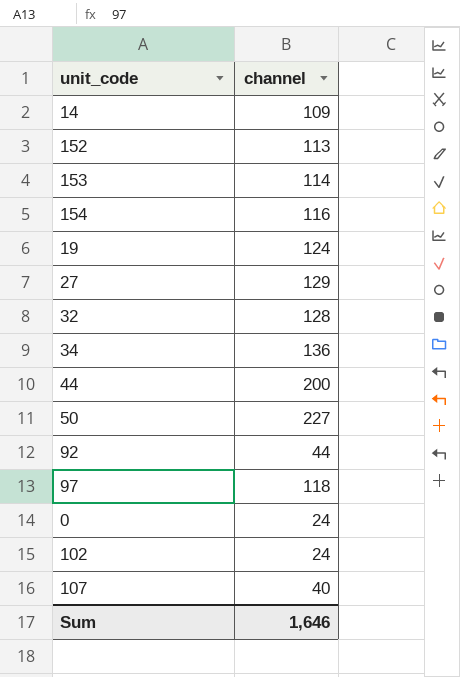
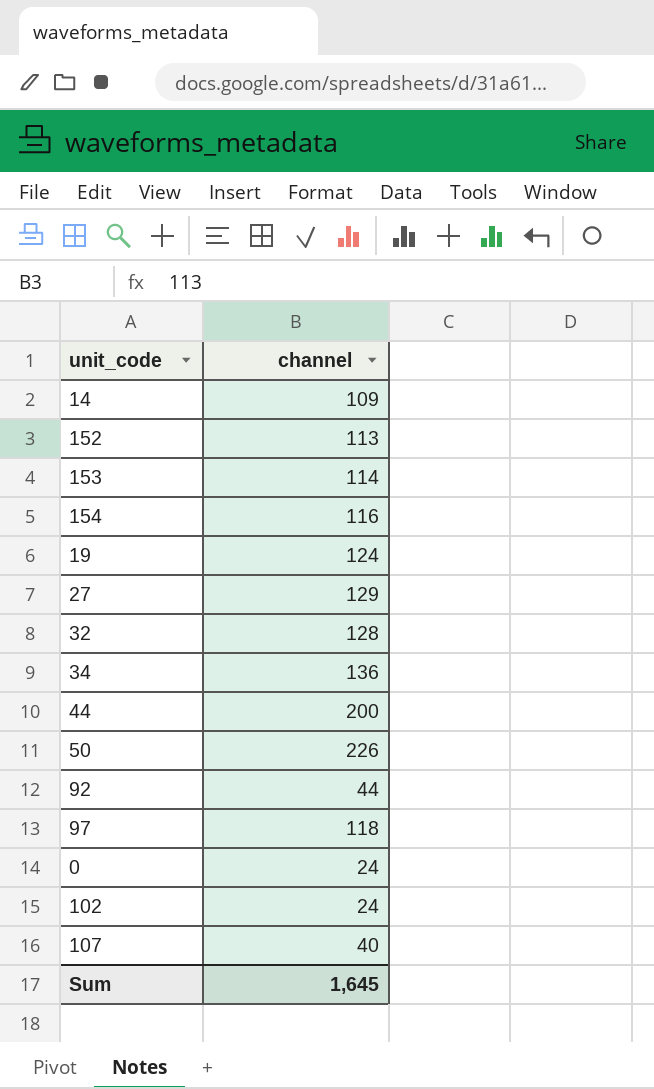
50 | channel: 227 -> 226
Sum | channel: 1,646 -> 1,645

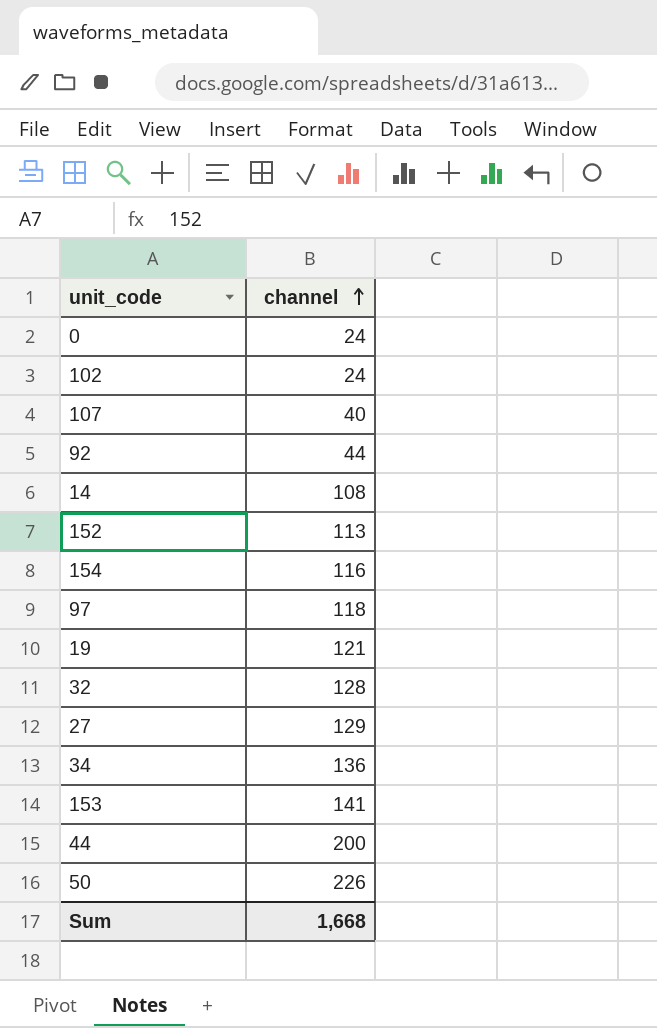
row order: none -> channel ascending
14 | channel: 109 -> 108
19 | channel: 124 -> 121
153 | channel: 114 -> 141
Sum | channel: 1,645 -> 1,668

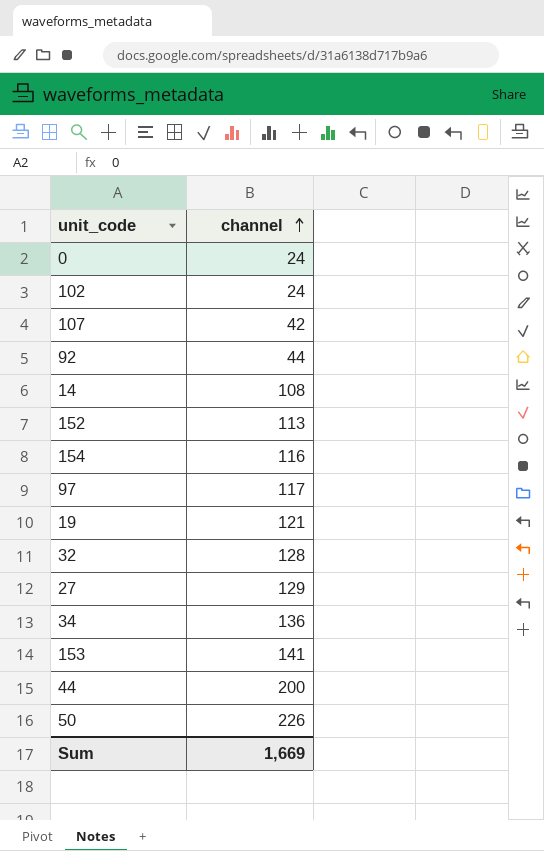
107 | channel: 40 -> 42
97 | channel: 118 -> 117
Sum | channel: 1,668 -> 1,669

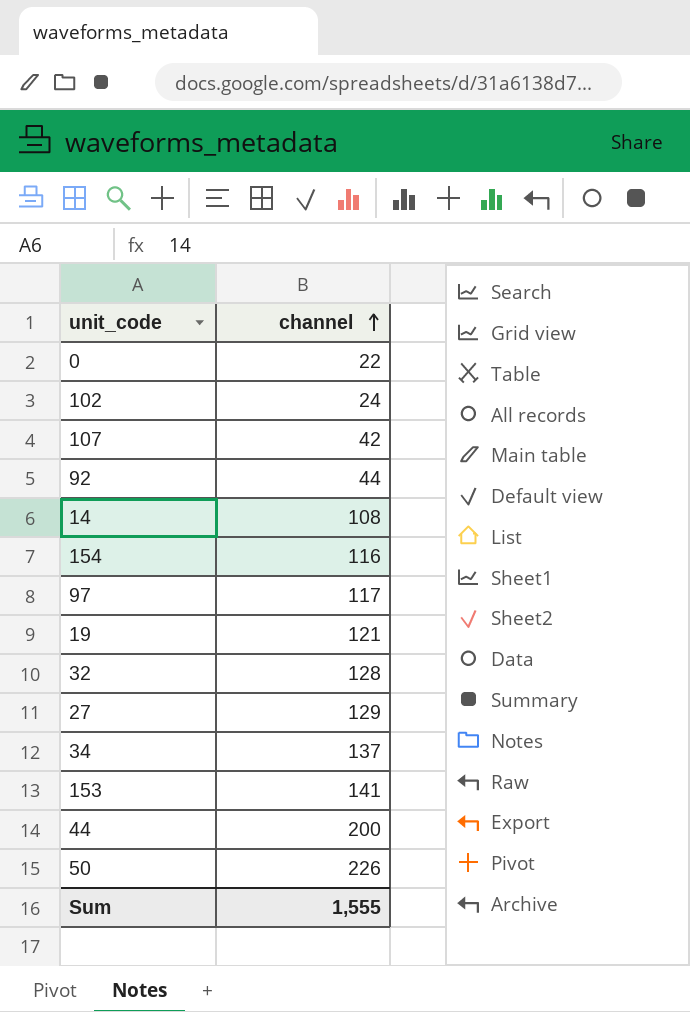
row 152: 113 -> none
0 | channel: 24 -> 22
34 | channel: 136 -> 137
Sum | channel: 1,669 -> 1,555

